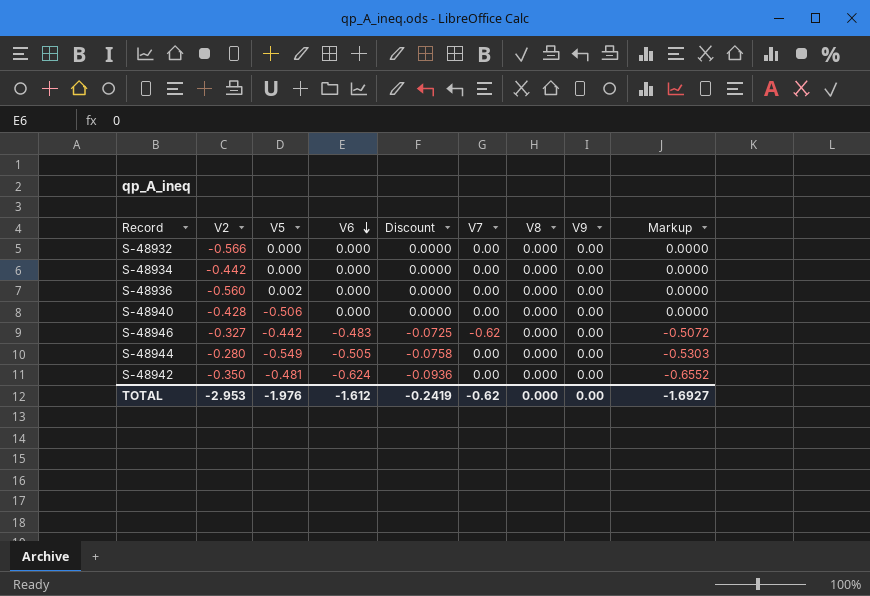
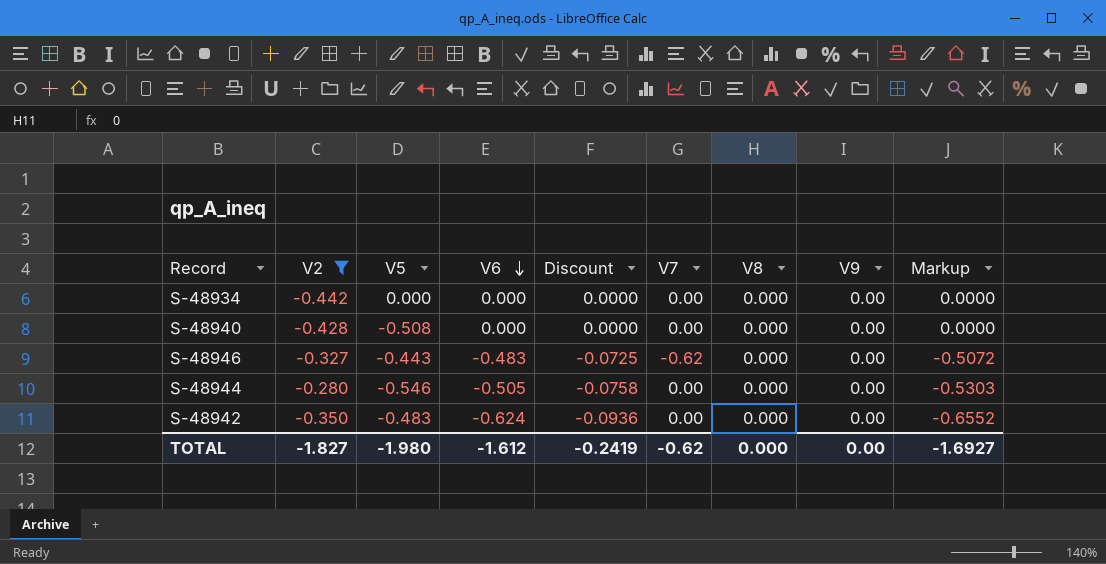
filter: none -> V2 >= -0.442
S-48940 | V5: -0.506 -> -0.508
S-48946 | V5: -0.442 -> -0.443
S-48944 | V5: -0.549 -> -0.546
S-48942 | V5: -0.481 -> -0.483
TOTAL | V2: -2.953 -> -1.827
TOTAL | V5: -1.976 -> -1.980

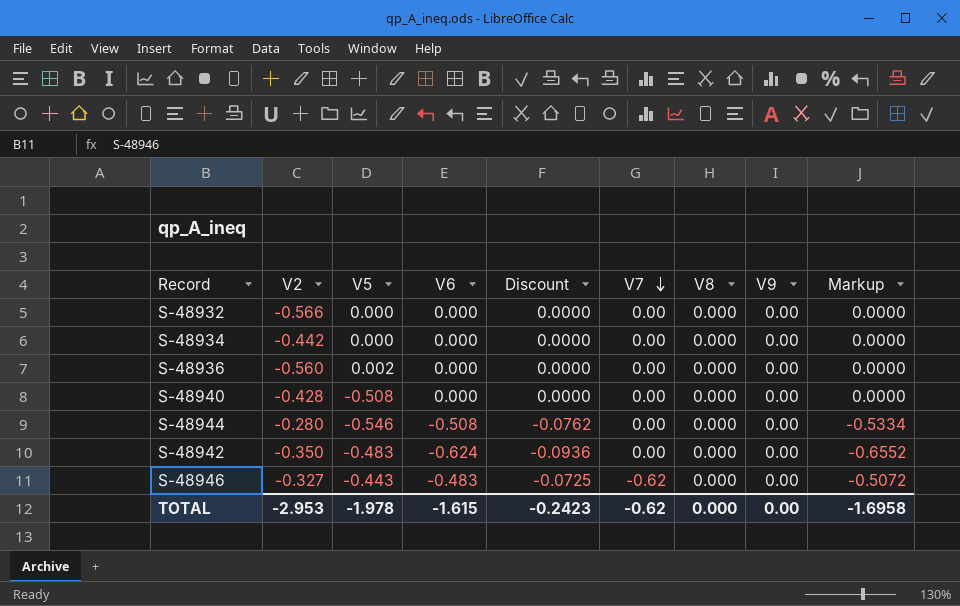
filter: V2 >= -0.442 -> none
row order: V6 descending -> V7 descending
S-48944 | V6: -0.505 -> -0.508
S-48944 | Discount: -0.0758 -> -0.0762
S-48944 | Markup: -0.5303 -> -0.5334
TOTAL | V2: -1.827 -> -2.953
TOTAL | V5: -1.980 -> -1.978
TOTAL | V6: -1.612 -> -1.615
TOTAL | Discount: -0.2419 -> -0.2423
TOTAL | Markup: -1.6927 -> -1.6958

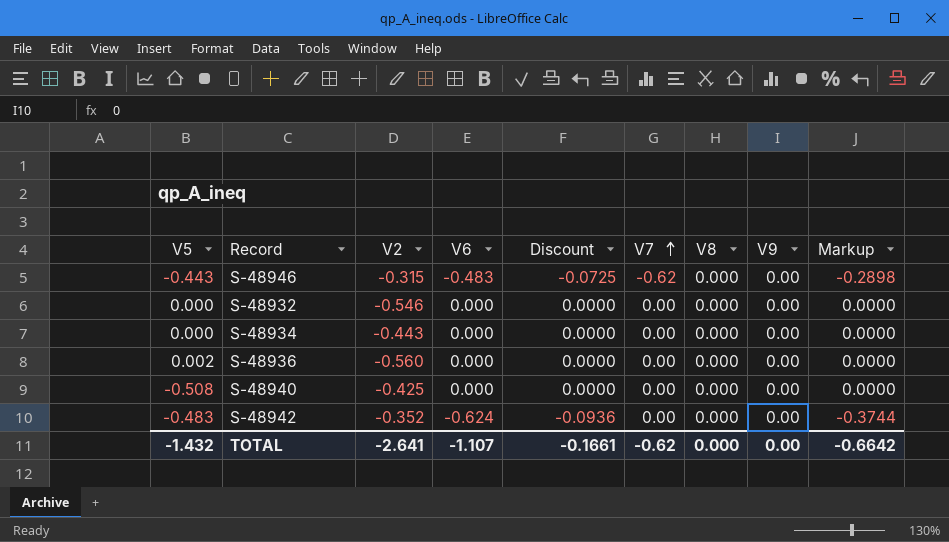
row order: V7 descending -> V7 ascending
column V5 | position: 3 -> 1
column Markup | formula: [V6] * 1.05 -> [V6] * 0.6
row S-48944: -0.280 | -0.546 | -0.508 | -0.0762 | 0.00 | 0.000 | 0.00 | -0.5334 -> none
S-48946 | V2: -0.327 -> -0.315
S-48932 | V2: -0.566 -> -0.546
S-48934 | V2: -0.442 -> -0.443
S-48940 | V2: -0.428 -> -0.425
S-48942 | V2: -0.350 -> -0.352
TOTAL | V5: -1.978 -> -1.432
TOTAL | V2: -2.953 -> -2.641
TOTAL | V6: -1.615 -> -1.107
TOTAL | Discount: -0.2423 -> -0.1661
TOTAL | Markup: -1.6958 -> -0.6642

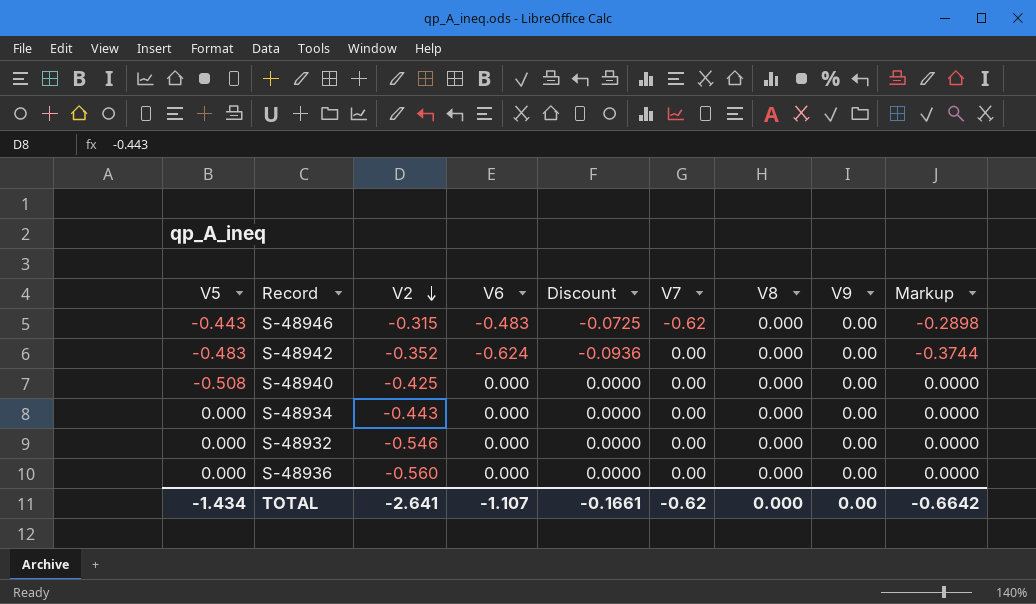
row order: V7 ascending -> V2 descending
S-48936 | V5: 0.002 -> 0.000
TOTAL | V5: -1.432 -> -1.434

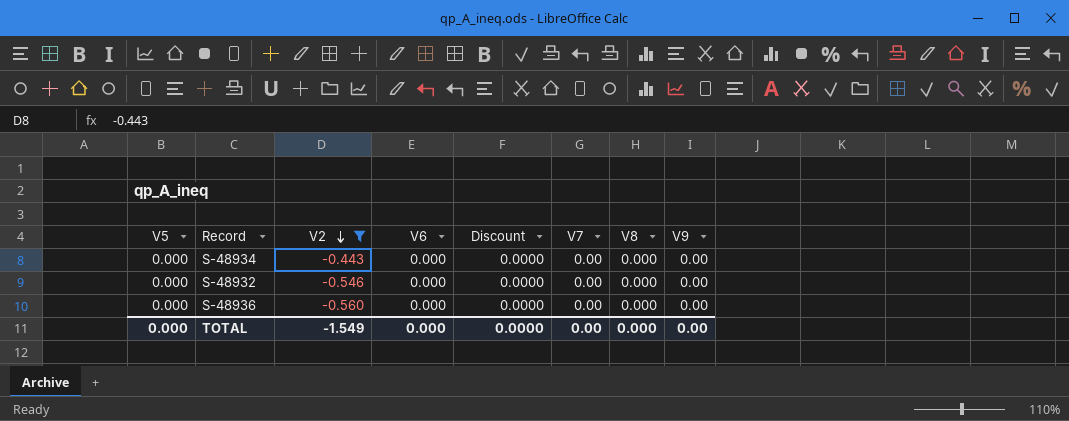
filter: none -> V2 <= -0.443
column Markup | formula: [V6] * 0.6 -> none
TOTAL | V5: -1.434 -> 0.000
TOTAL | V2: -2.641 -> -1.549
TOTAL | V6: -1.107 -> 0.000
TOTAL | Discount: -0.1661 -> 0.0000
TOTAL | V7: -0.62 -> 0.00

